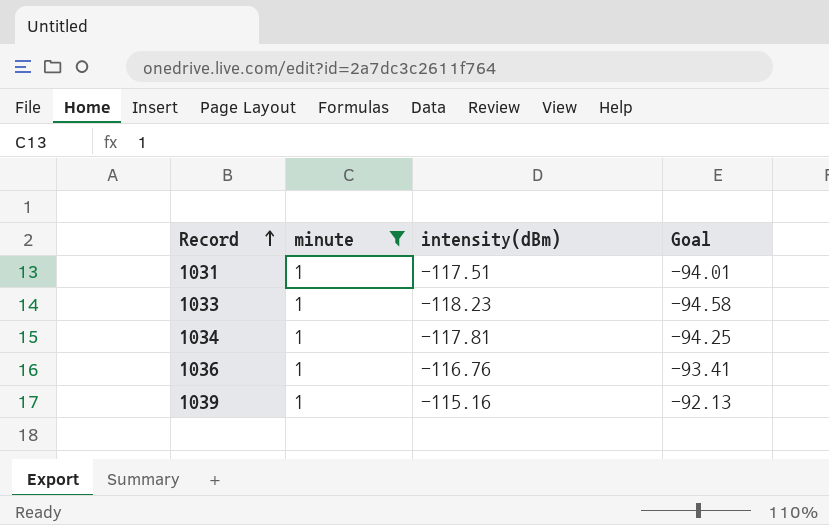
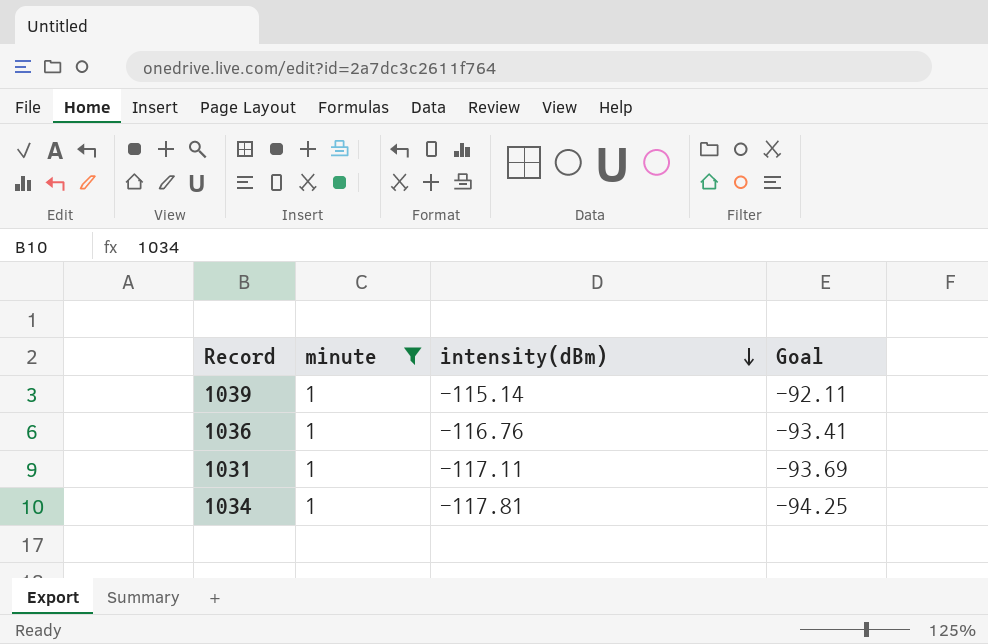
row order: Record ascending -> intensity(dBm) descending
row 1033: 1 | -118.23 | -94.58 -> none
1039 | intensity(dBm): -115.16 -> -115.14
1039 | Goal: -92.13 -> -92.11
1031 | intensity(dBm): -117.51 -> -117.11
1031 | Goal: -94.01 -> -93.69

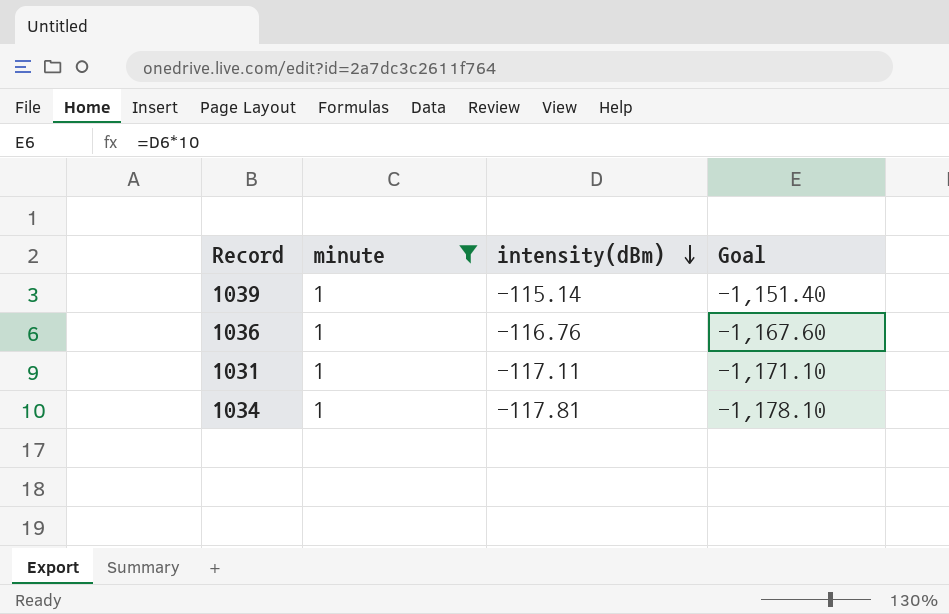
column Goal | formula: [intensity(dBm)] * 0.8 -> [intensity(dBm)] * 10

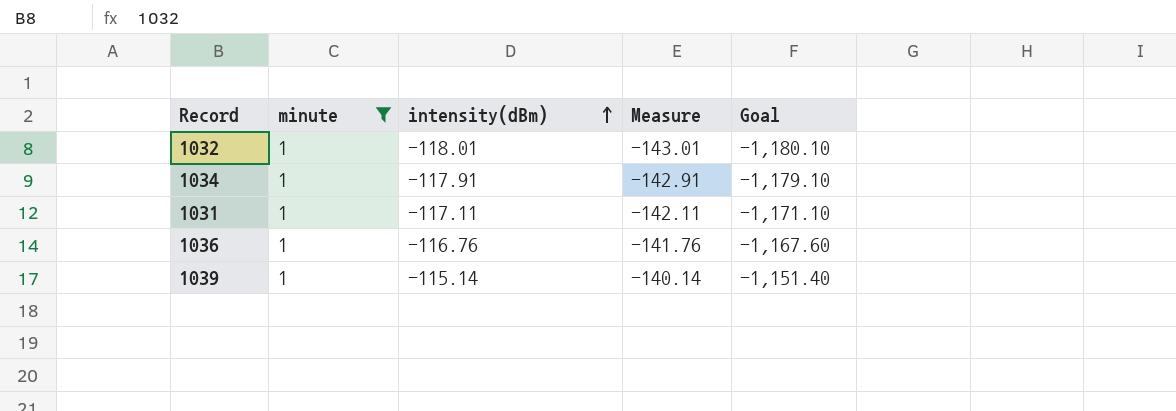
row order: intensity(dBm) descending -> intensity(dBm) ascending
column Measure | formula: none -> [intensity(dBm)] - 25
row 1032: none -> 1 | -118.01 | -143.01 | -1,180.10
1034 | intensity(dBm): -117.81 -> -117.91
1034 | Goal: -1,178.10 -> -1,179.10

